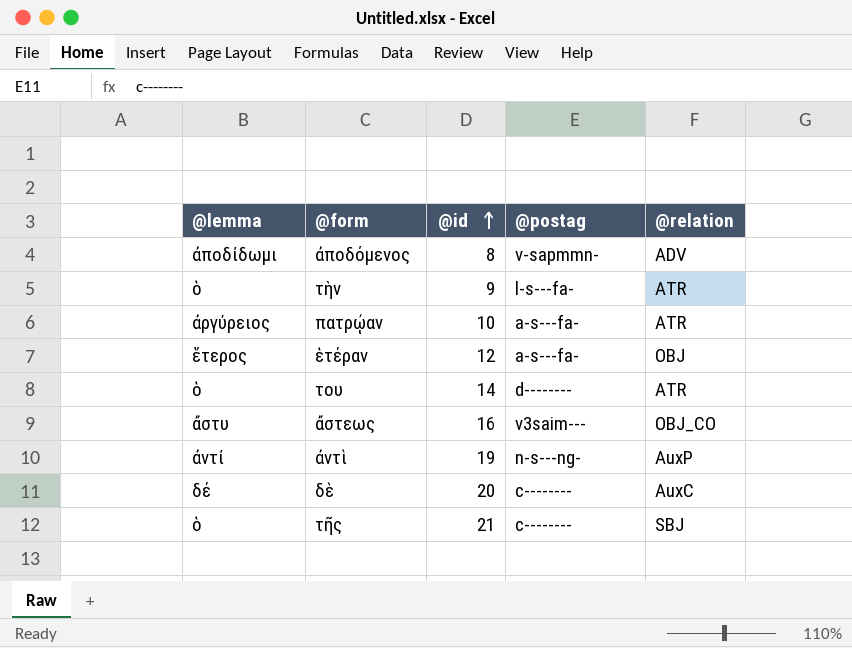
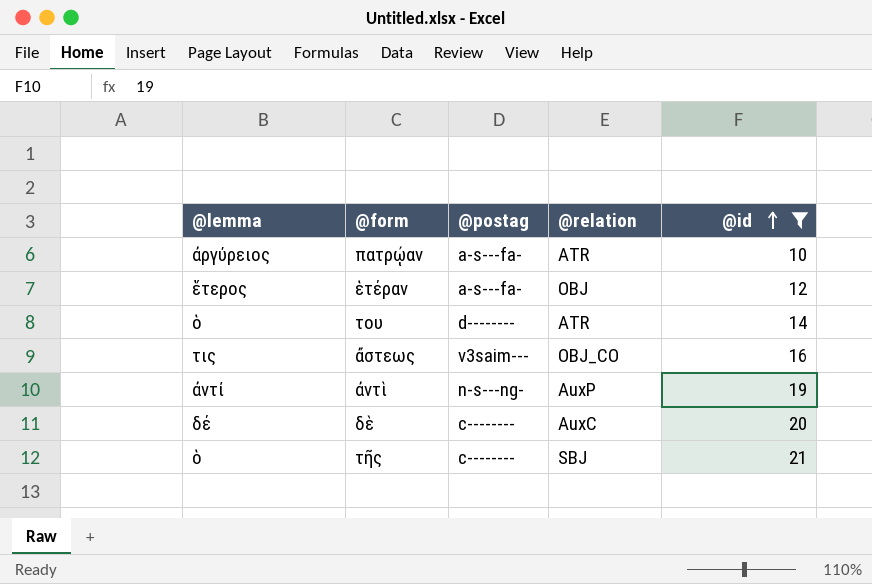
filter: none -> @id >= 10
column @id | position: 3 -> 5
ἄστεως | @lemma: ἄστυ -> τις

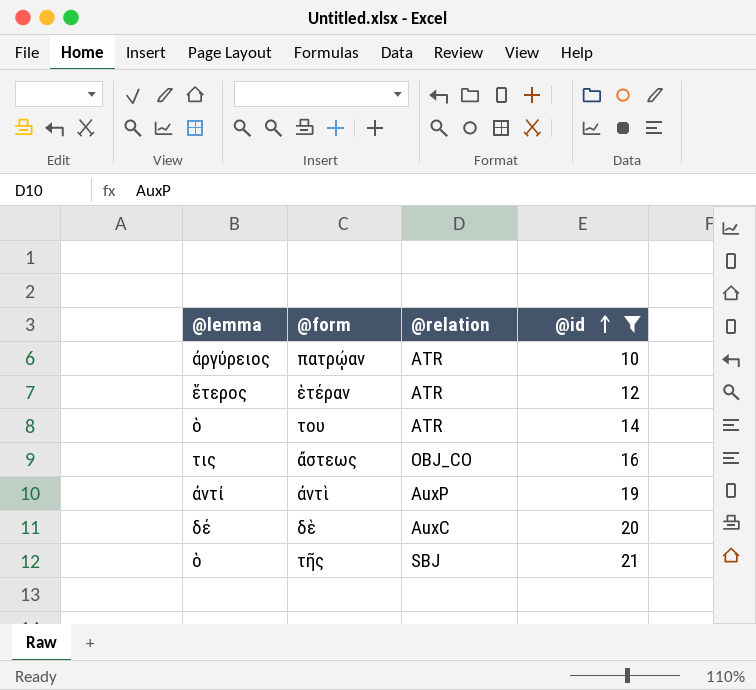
column @postag | position: 3 -> none
ἑτέραν | @relation: OBJ -> ATR

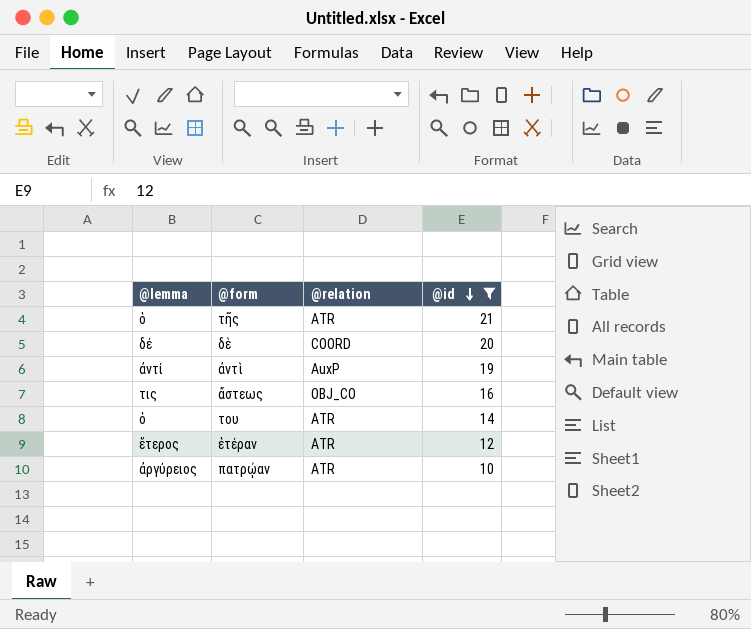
row order: @id ascending -> @id descending
τῆς | @relation: SBJ -> ATR
δὲ | @relation: AuxC -> COORD

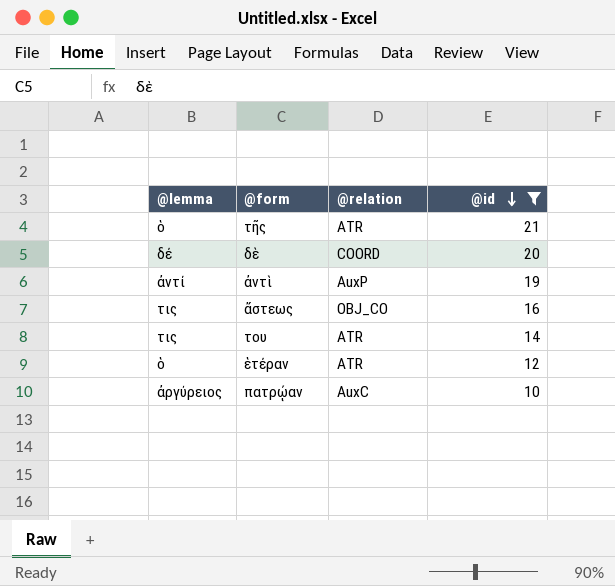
του | @lemma: ὁ -> τις
ἑτέραν | @lemma: ἕτερος -> ὁ
πατρῴαν | @relation: ATR -> AuxC

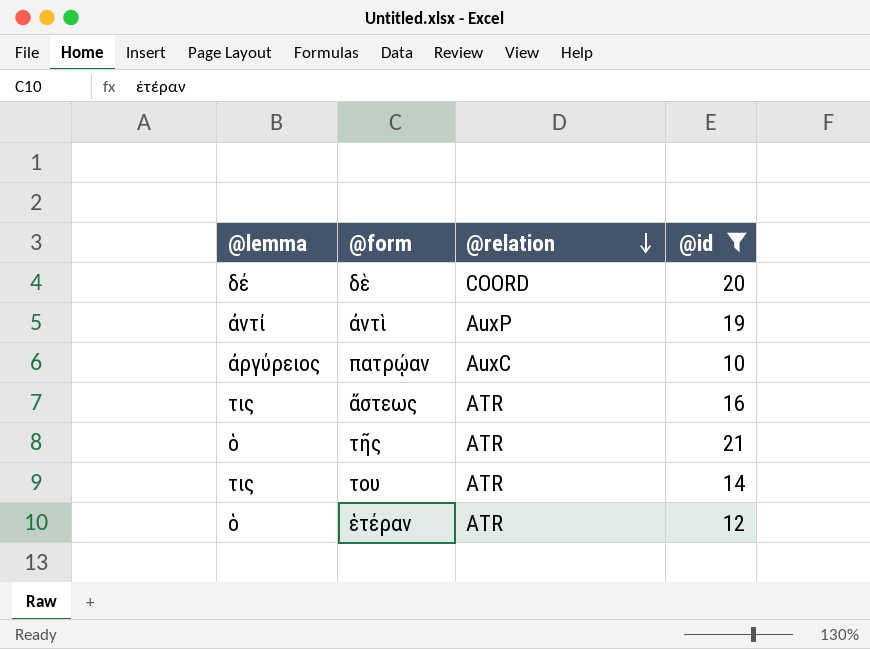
row order: @id descending -> @relation descending
ἄστεως | @relation: OBJ_CO -> ATR

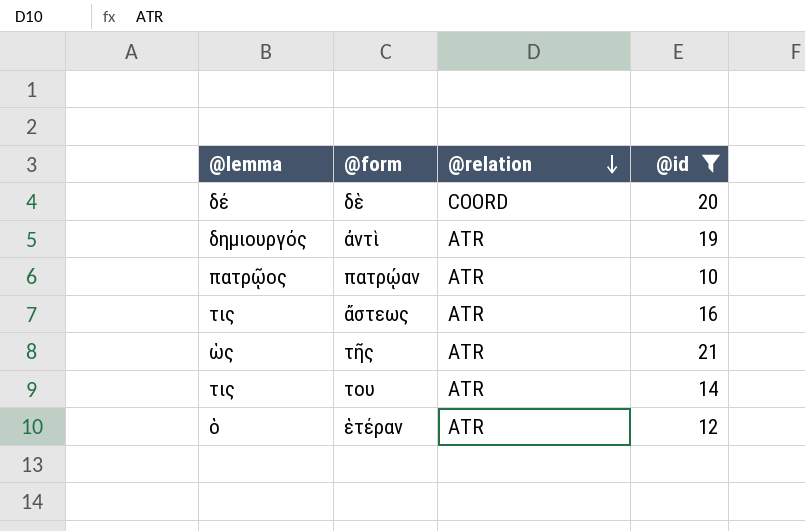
ἀντὶ | @lemma: ἀντί -> δημιουργός
ἀντὶ | @relation: AuxP -> ATR
πατρῴαν | @lemma: ἀργύρειος -> πατρῷος
πατρῴαν | @relation: AuxC -> ATR
τῆς | @lemma: ὁ -> ὡς

